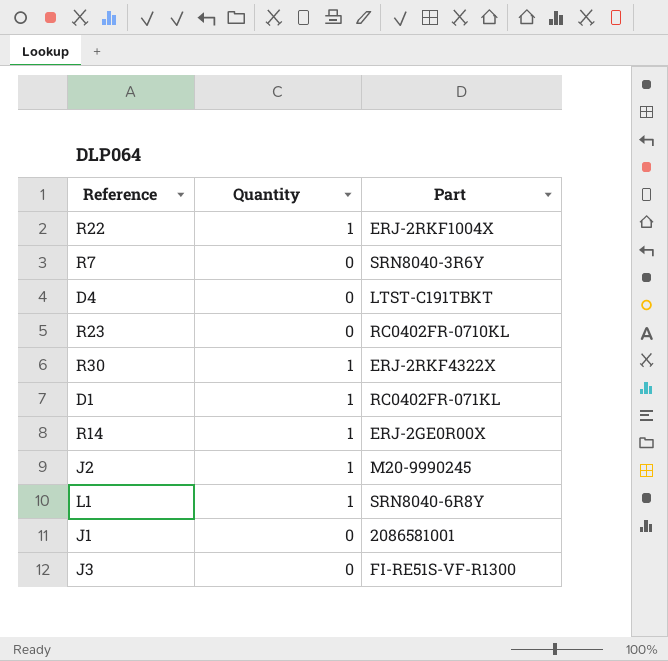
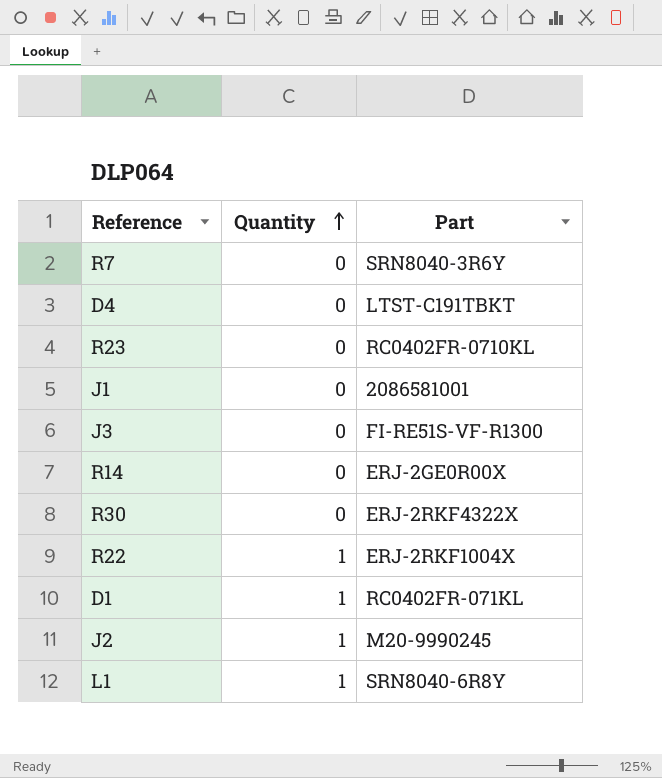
row order: none -> Quantity ascending
R14 | Quantity: 1 -> 0
R30 | Quantity: 1 -> 0

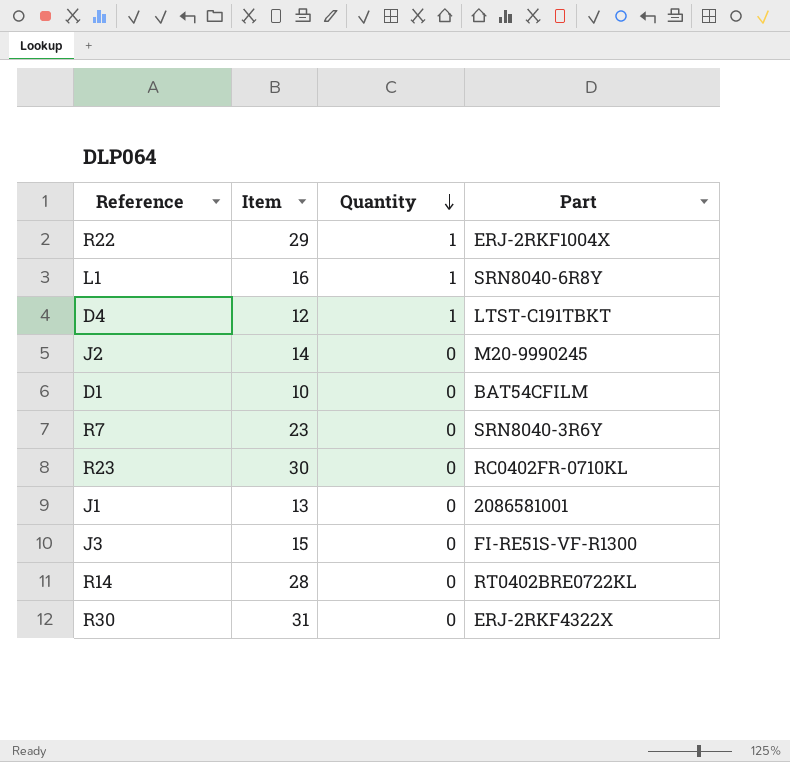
row order: Quantity ascending -> Quantity descending
column Item | position: none -> 2
D4 | Quantity: 0 -> 1
J2 | Quantity: 1 -> 0
D1 | Quantity: 1 -> 0
D1 | Part: RC0402FR-071KL -> BAT54CFILM
R14 | Part: ERJ-2GE0R00X -> RT0402BRE0722KL

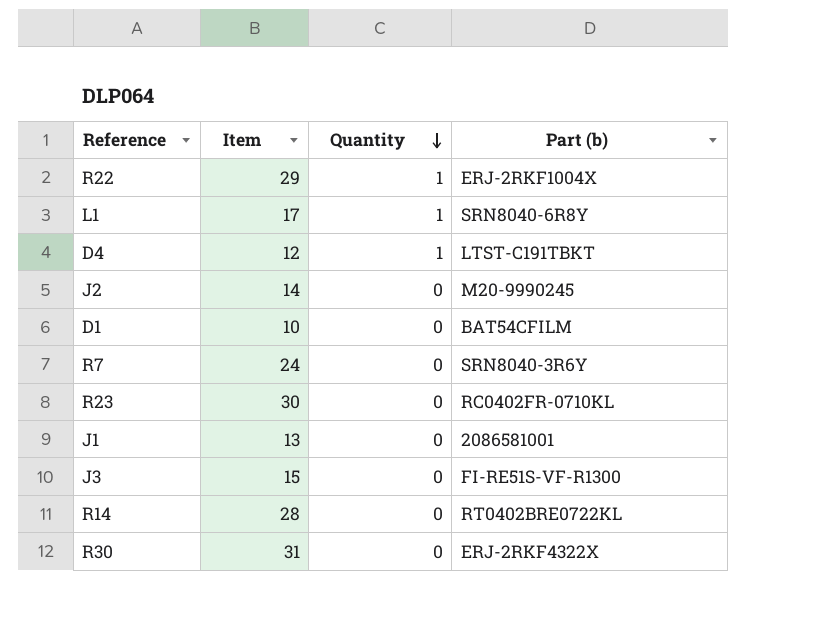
column name: Part -> Part (b)
L1 | Item: 16 -> 17
R7 | Item: 23 -> 24

